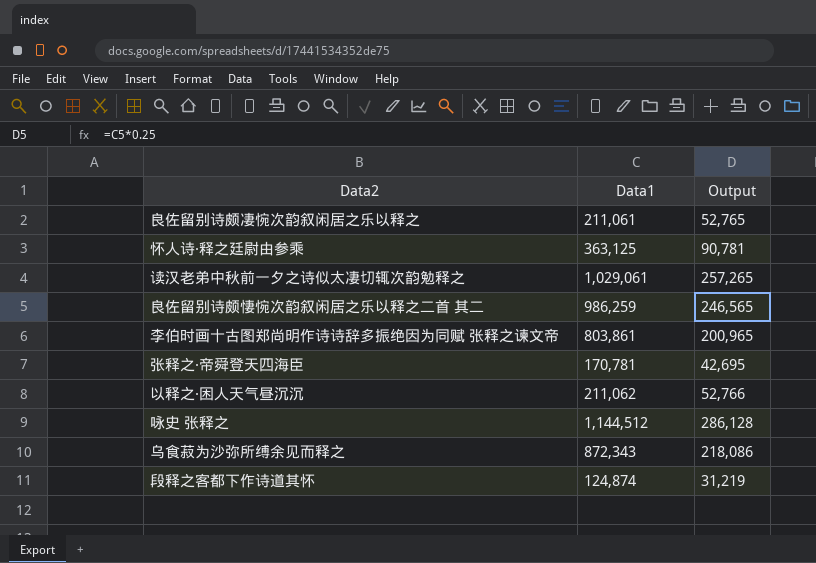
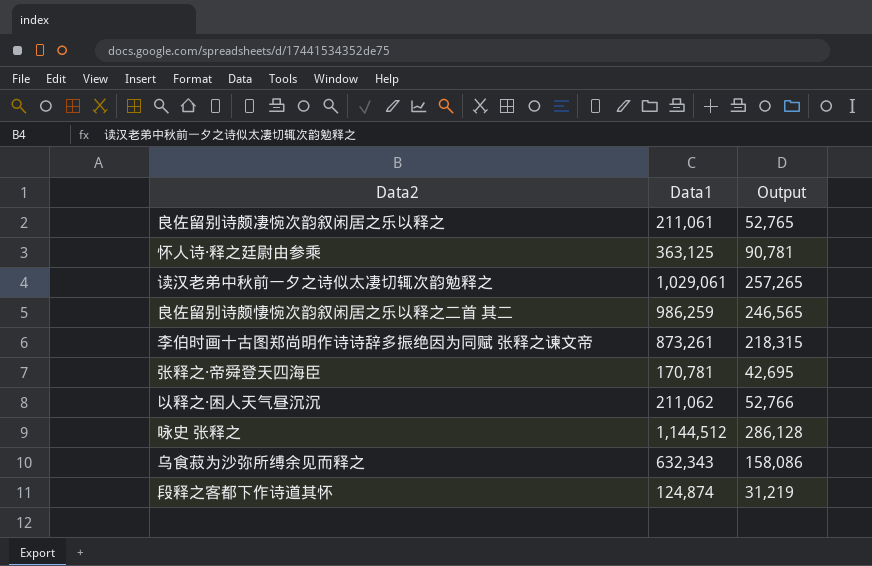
李伯时画十古图郑尚明作诗诗辞多振绝因为同赋 张释之谏文帝 | Data1: 803,861 -> 873,261
李伯时画十古图郑尚明作诗诗辞多振绝因为同赋 张释之谏文帝 | Output: 200,965 -> 218,315
乌食菽为沙弥所缚余见而释之 | Data1: 872,343 -> 632,343
乌食菽为沙弥所缚余见而释之 | Output: 218,086 -> 158,086

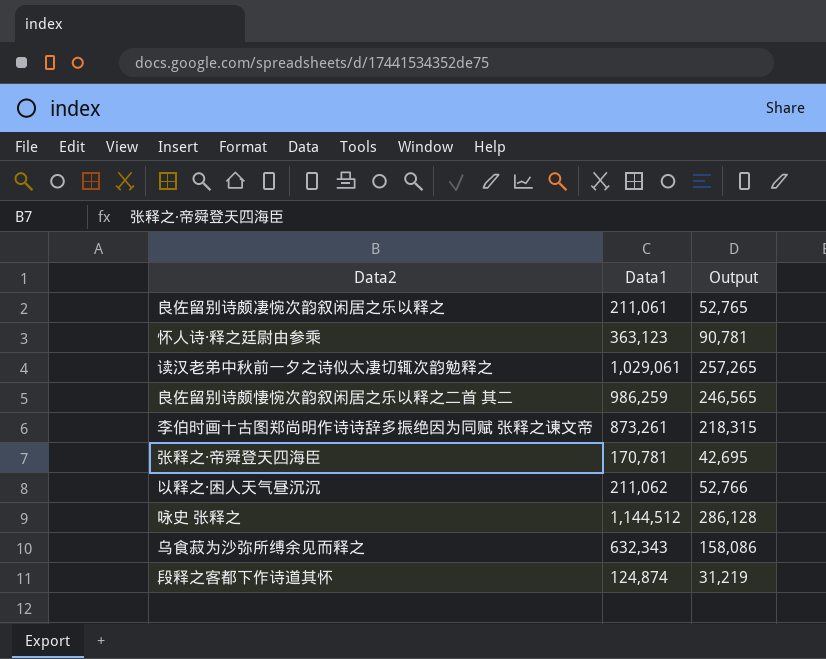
怀人诗·释之廷尉由参乘 | Data1: 363,125 -> 363,123

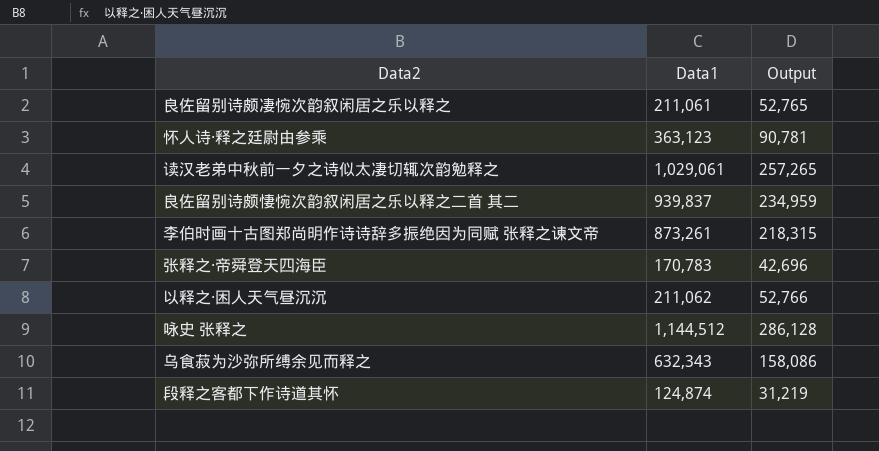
良佐留别诗颇悽惋次韵叙闲居之乐以释之二首 其二 | Data1: 986,259 -> 939,837
良佐留别诗颇悽惋次韵叙闲居之乐以释之二首 其二 | Output: 246,565 -> 234,959
张释之·帝舜登天四海臣 | Data1: 170,781 -> 170,783
张释之·帝舜登天四海臣 | Output: 42,695 -> 42,696

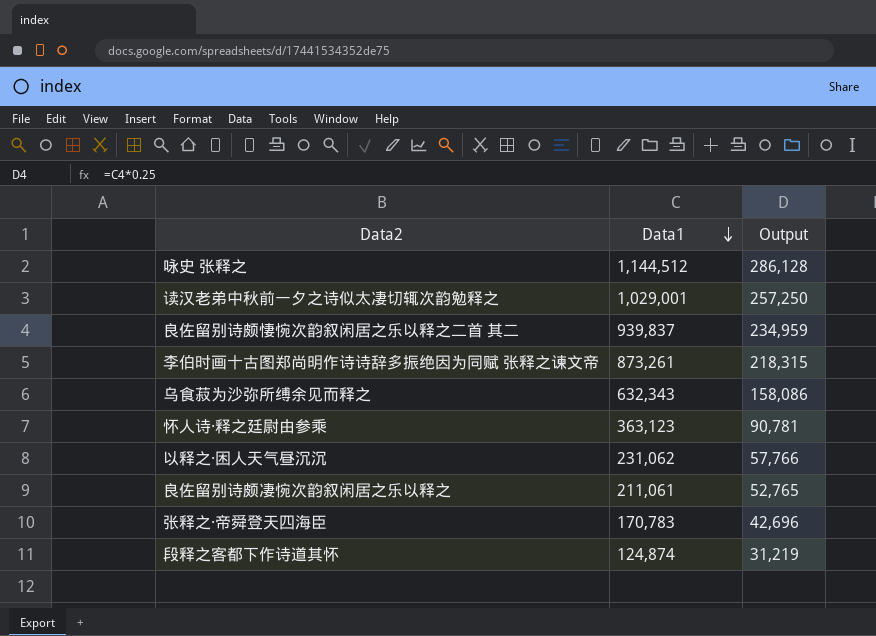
row order: none -> Data1 descending
读汉老弟中秋前一夕之诗似太凄切辄次韵勉释之 | Data1: 1,029,061 -> 1,029,001
读汉老弟中秋前一夕之诗似太凄切辄次韵勉释之 | Output: 257,265 -> 257,250
以释之·困人天气昼沉沉 | Data1: 211,062 -> 231,062
以释之·困人天气昼沉沉 | Output: 52,766 -> 57,766

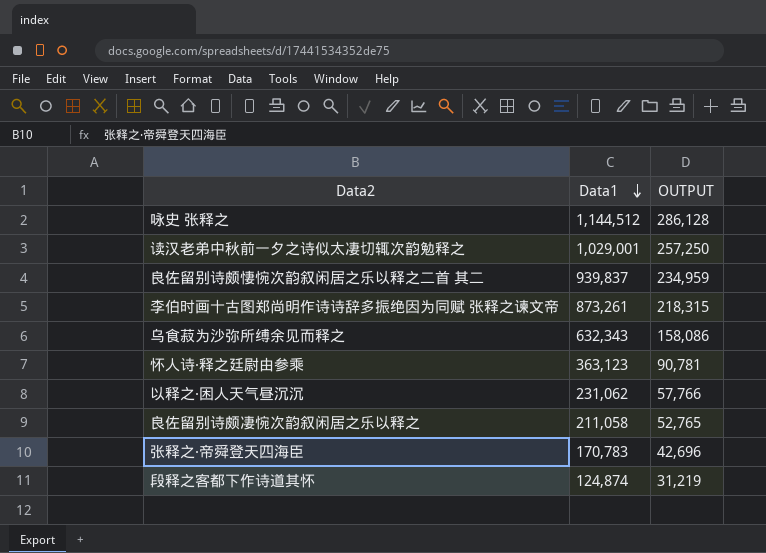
column name: Output -> OUTPUT
良佐留别诗颇凄惋次韵叙闲居之乐以释之 | Data1: 211,061 -> 211,058

